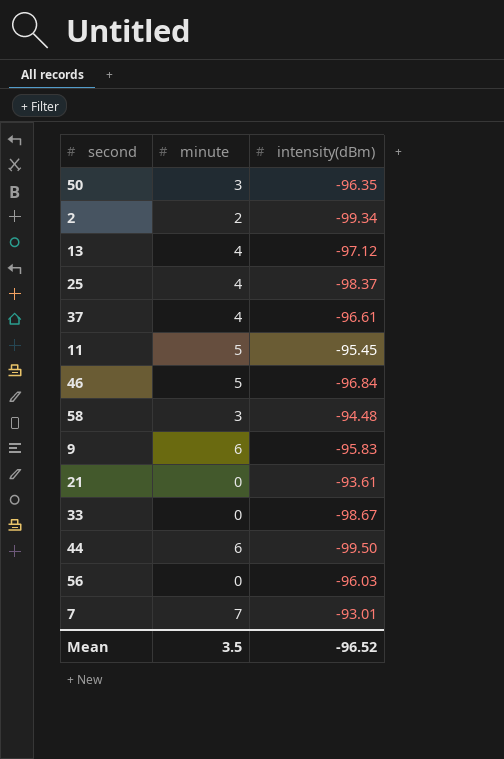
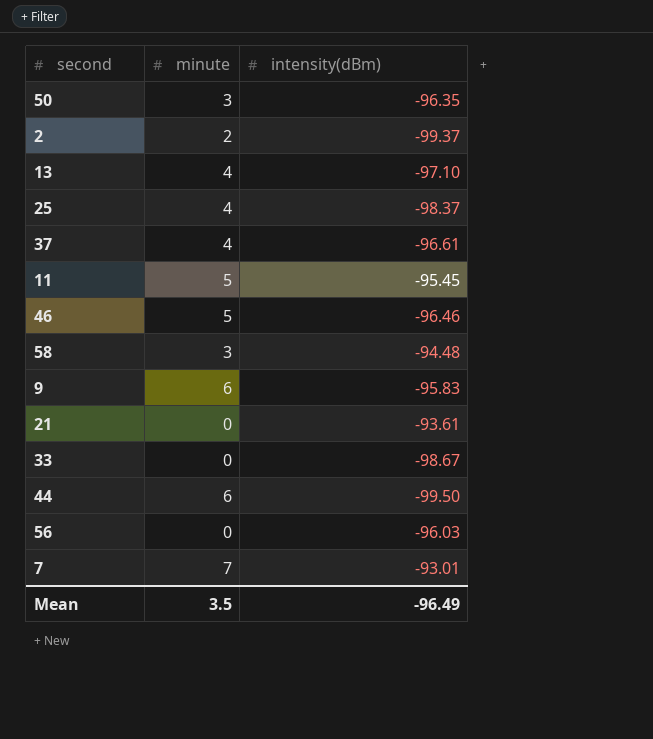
2 | intensity(dBm): -99.34 -> -99.37
13 | intensity(dBm): -97.12 -> -97.10
46 | intensity(dBm): -96.84 -> -96.46
Mean | intensity(dBm): -96.52 -> -96.49

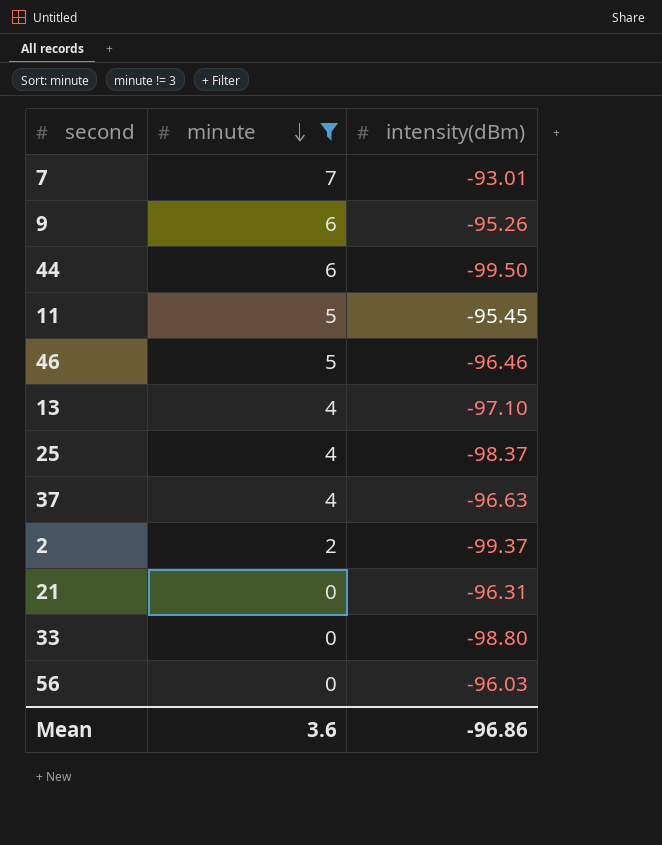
filter: none -> minute != 3
row order: none -> minute descending
9 | intensity(dBm): -95.83 -> -95.26
37 | intensity(dBm): -96.61 -> -96.63
21 | intensity(dBm): -93.61 -> -96.31
33 | intensity(dBm): -98.67 -> -98.80
Mean | minute: 3.5 -> 3.6
Mean | intensity(dBm): -96.49 -> -96.86

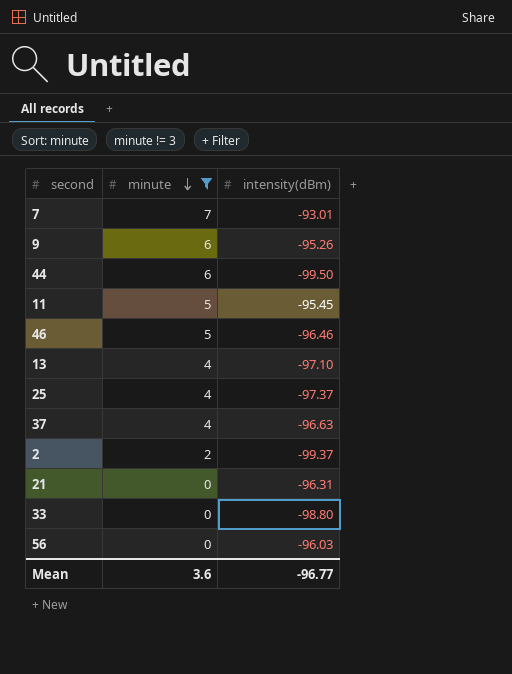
25 | intensity(dBm): -98.37 -> -97.37
Mean | intensity(dBm): -96.86 -> -96.77

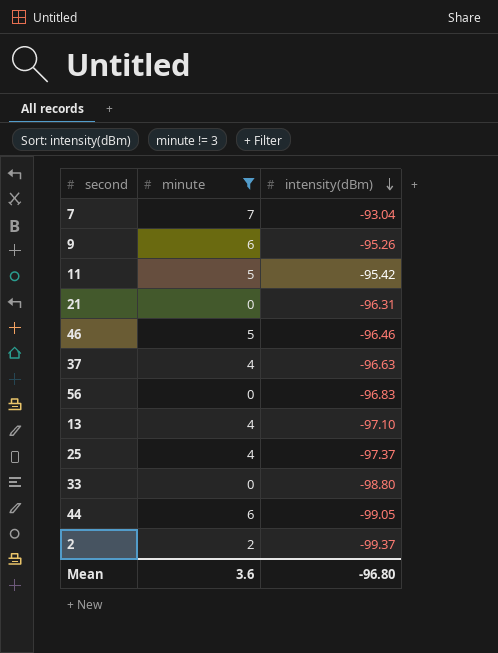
row order: minute descending -> intensity(dBm) descending
7 | intensity(dBm): -93.01 -> -93.04
11 | intensity(dBm): -95.45 -> -95.42
56 | intensity(dBm): -96.03 -> -96.83
44 | intensity(dBm): -99.50 -> -99.05
Mean | intensity(dBm): -96.77 -> -96.80

